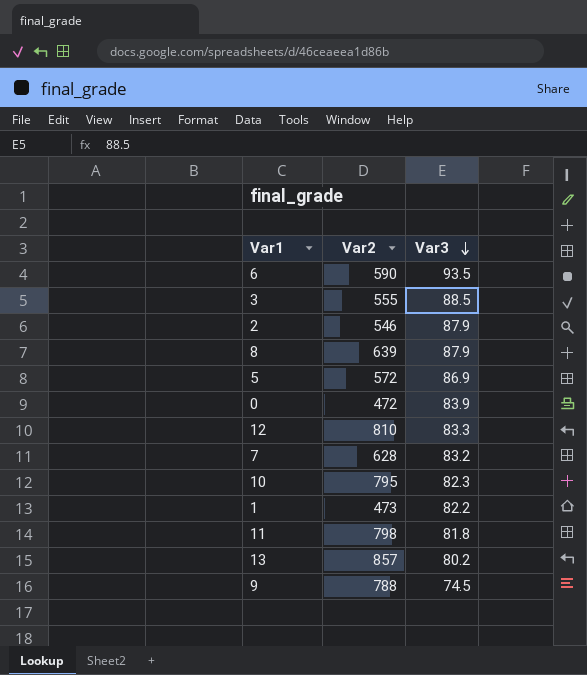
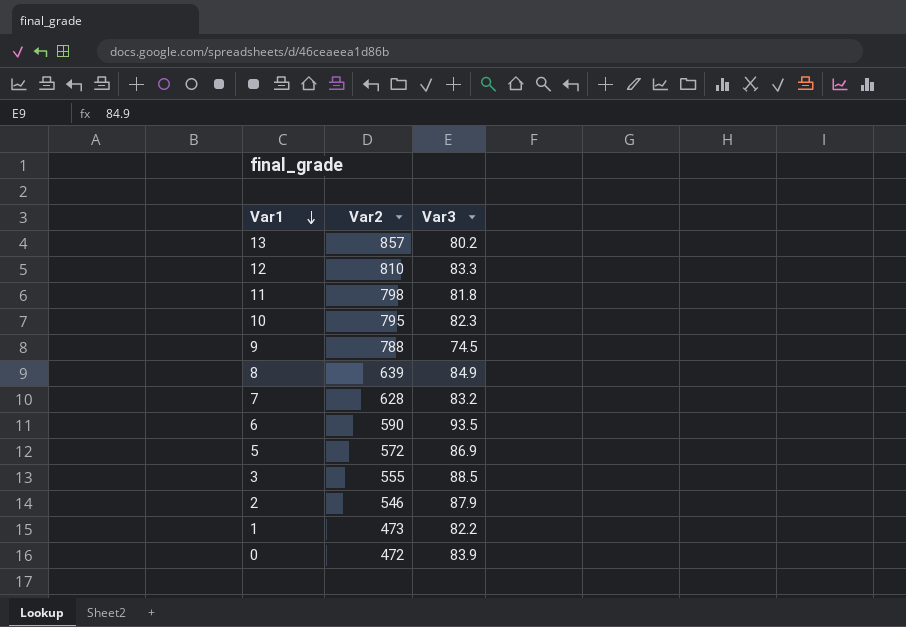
row order: Var3 descending -> Var1 descending
8 | Var3: 87.9 -> 84.9

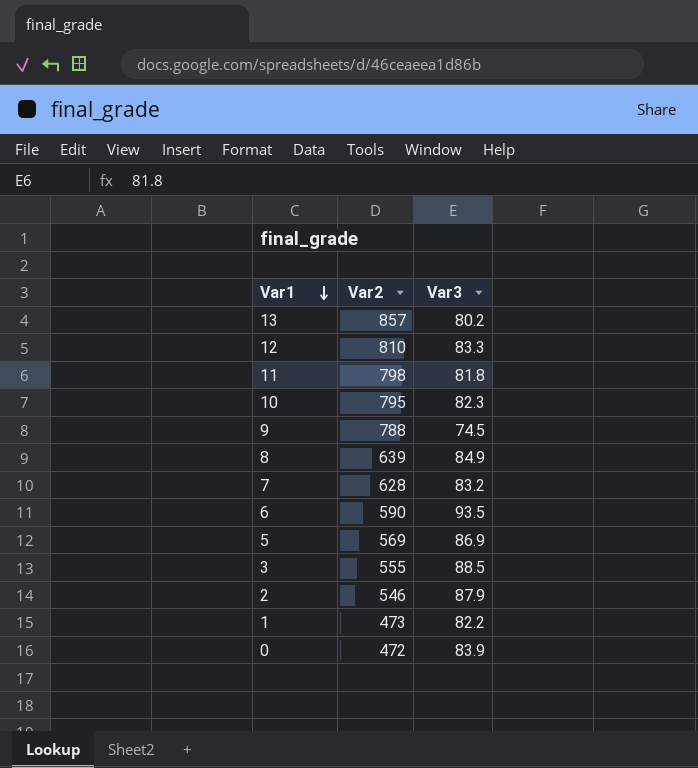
5 | Var2: 572 -> 569

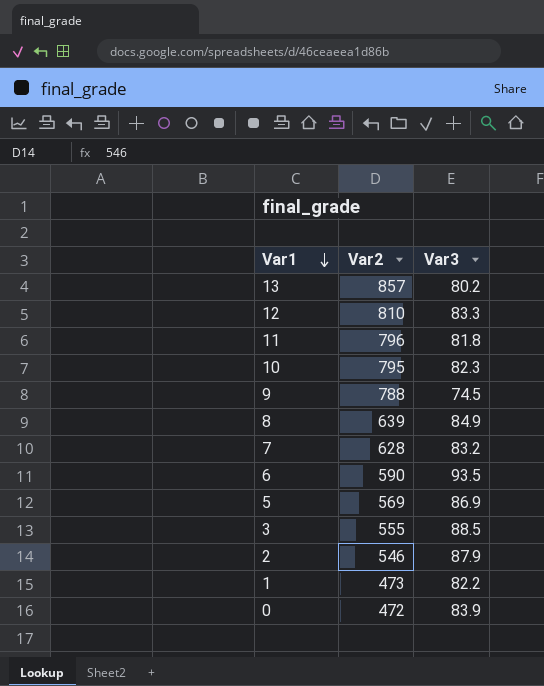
11 | Var2: 798 -> 796

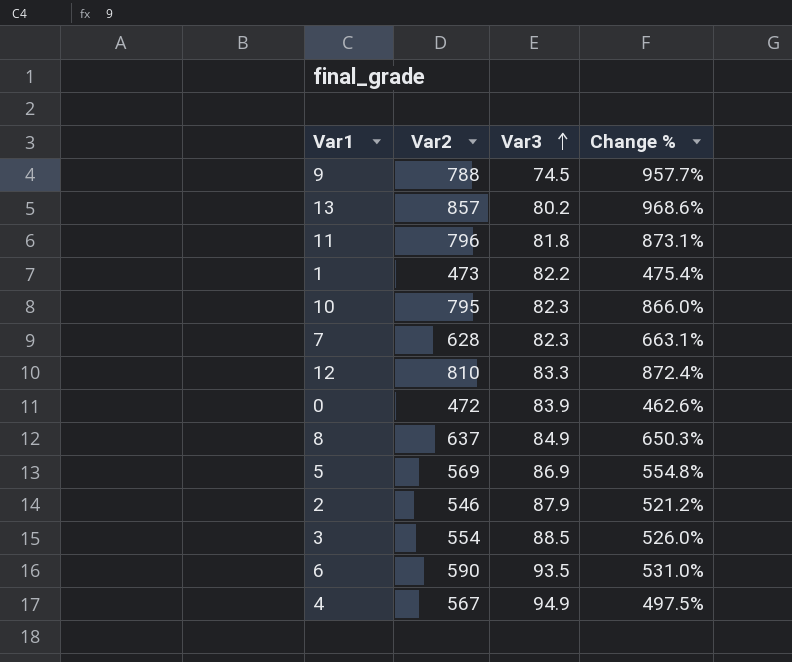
row order: Var1 descending -> Var3 ascending
column Change % | formula: none -> ([Var2] - [Var3]) / [Var3]
7 | Var3: 83.2 -> 82.3
8 | Var2: 639 -> 637
3 | Var2: 555 -> 554
row 4: none -> 567 | 94.9 | 497.5%

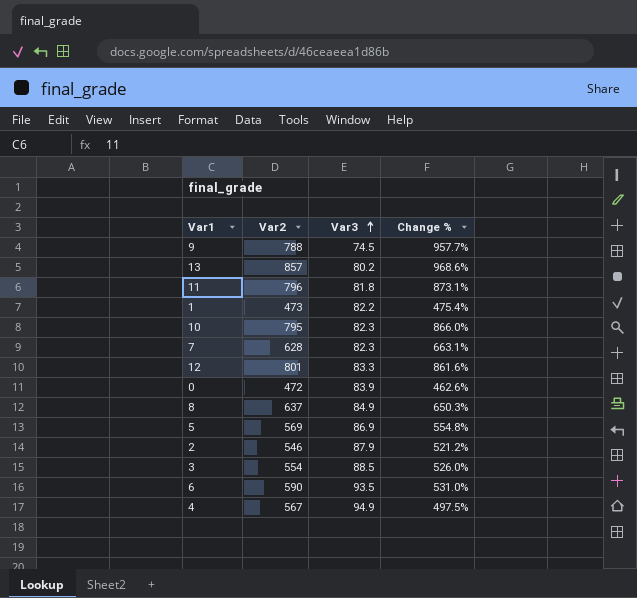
12 | Var2: 810 -> 801
12 | Change %: 872.4% -> 861.6%

